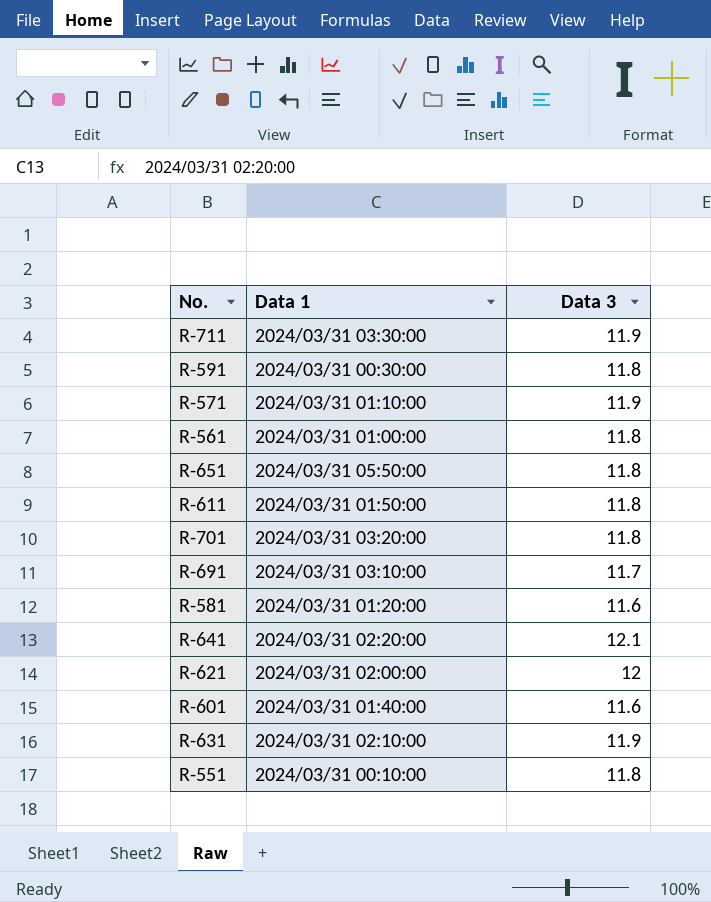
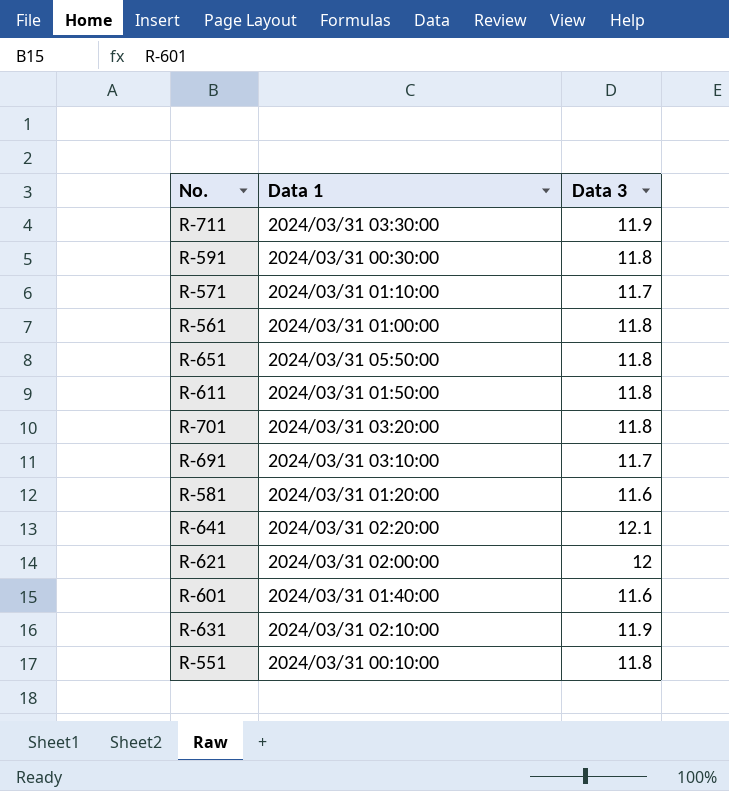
R-571 | Data 3: 11.9 -> 11.7

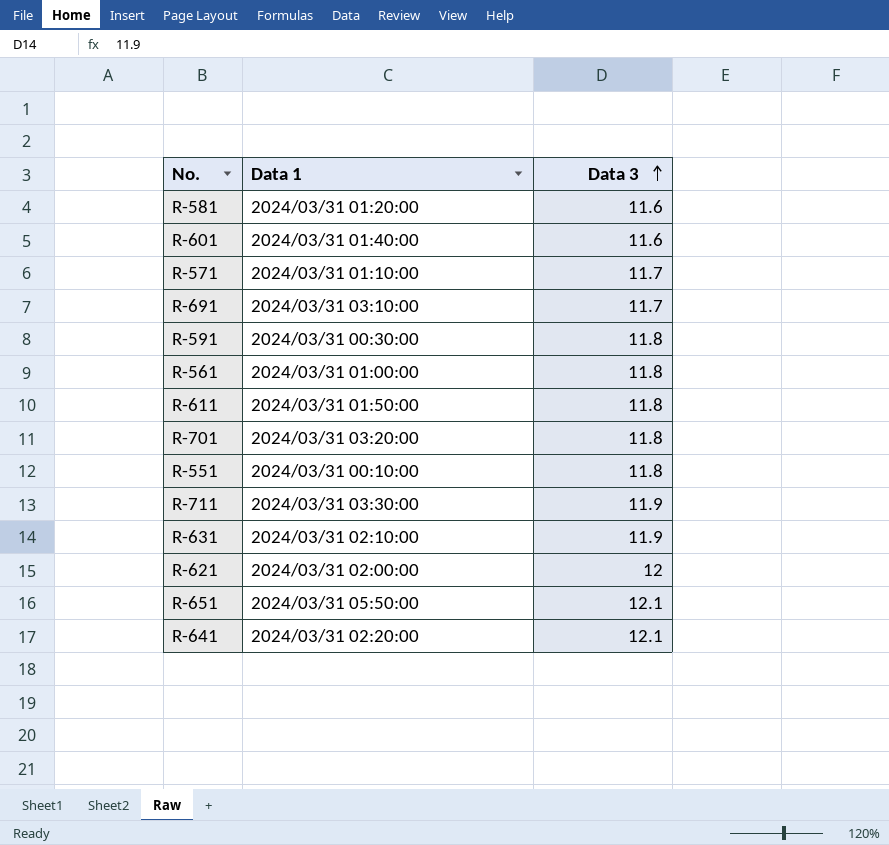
row order: none -> Data 3 ascending
R-651 | Data 3: 11.8 -> 12.1

